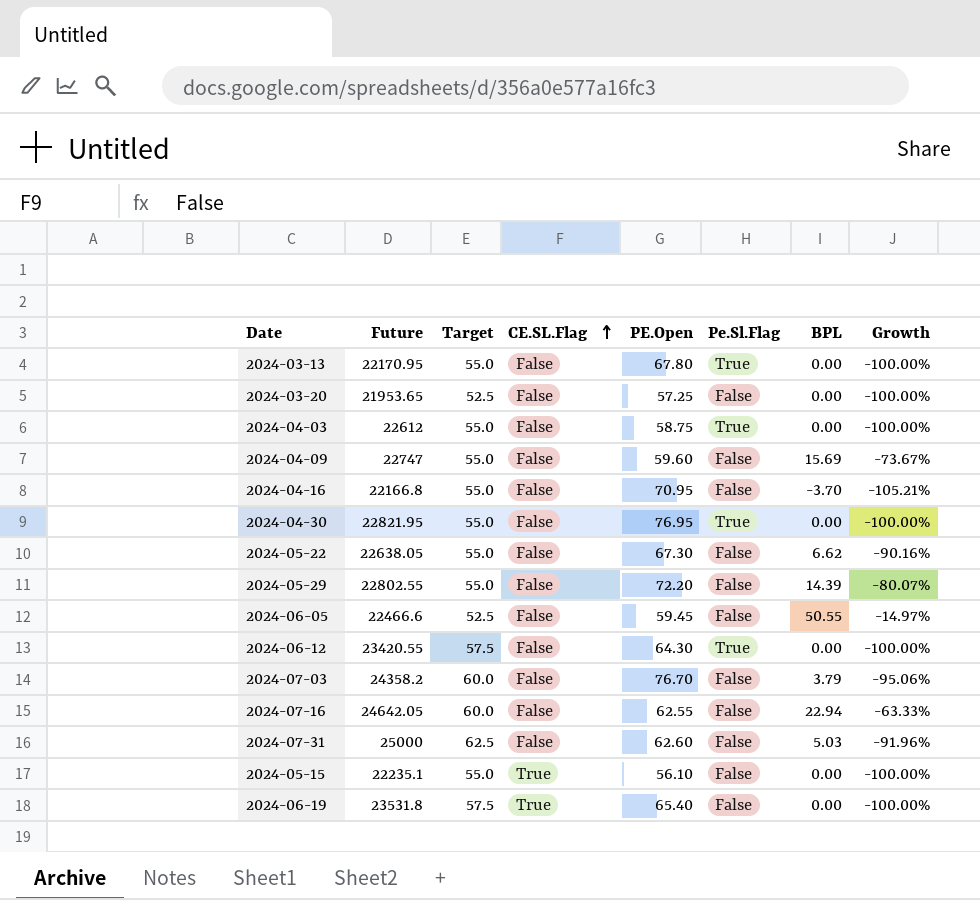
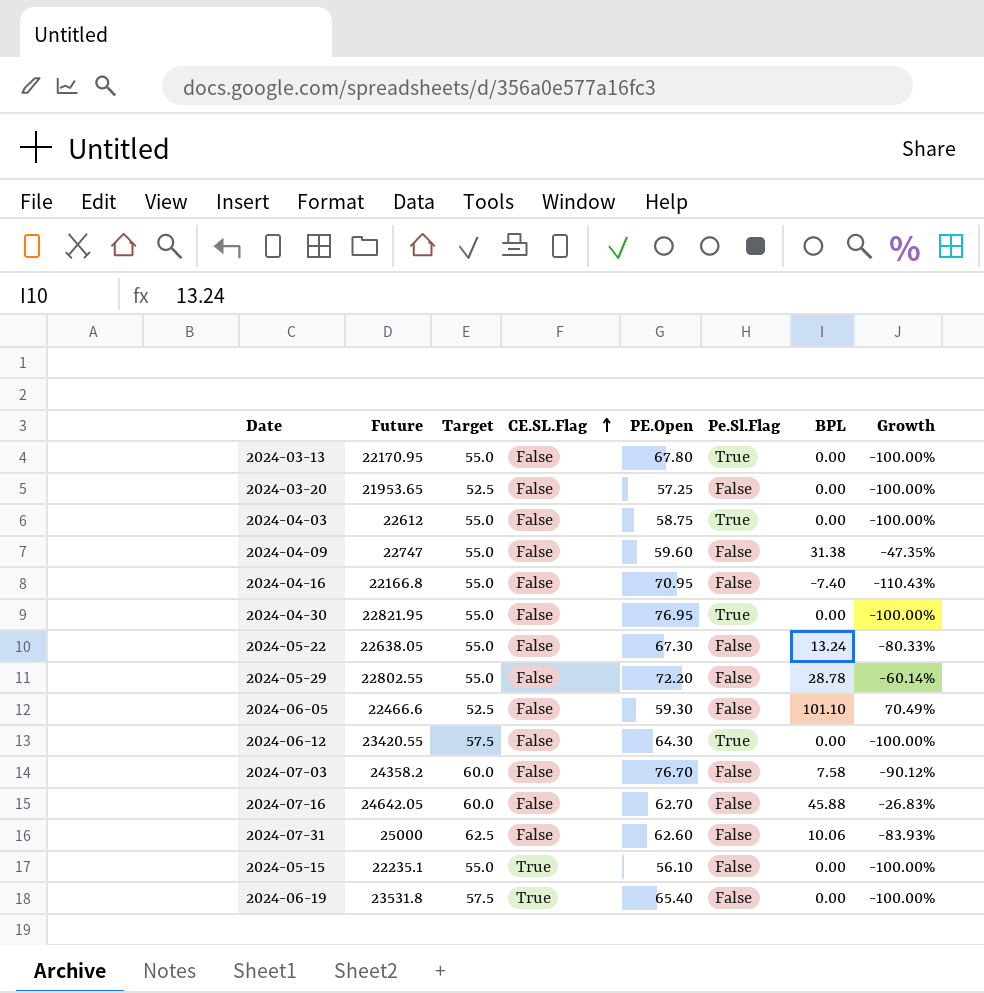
2024-04-09 | BPL: 15.69 -> 31.38
2024-04-09 | Growth: -73.67% -> -47.35%
2024-04-16 | BPL: -3.70 -> -7.40
2024-04-16 | Growth: -105.21% -> -110.43%
2024-05-22 | BPL: 6.62 -> 13.24
2024-05-22 | Growth: -90.16% -> -80.33%
2024-05-29 | BPL: 14.39 -> 28.78
2024-05-29 | Growth: -80.07% -> -60.14%
2024-06-05 | PE.Open: 59.45 -> 59.30
2024-06-05 | BPL: 50.55 -> 101.10
2024-06-05 | Growth: -14.97% -> 70.49%
2024-07-03 | BPL: 3.79 -> 7.58
2024-07-03 | Growth: -95.06% -> -90.12%
2024-07-16 | PE.Open: 62.55 -> 62.70
2024-07-16 | BPL: 22.94 -> 45.88
2024-07-16 | Growth: -63.33% -> -26.83%
2024-07-31 | BPL: 5.03 -> 10.06
2024-07-31 | Growth: -91.96% -> -83.93%

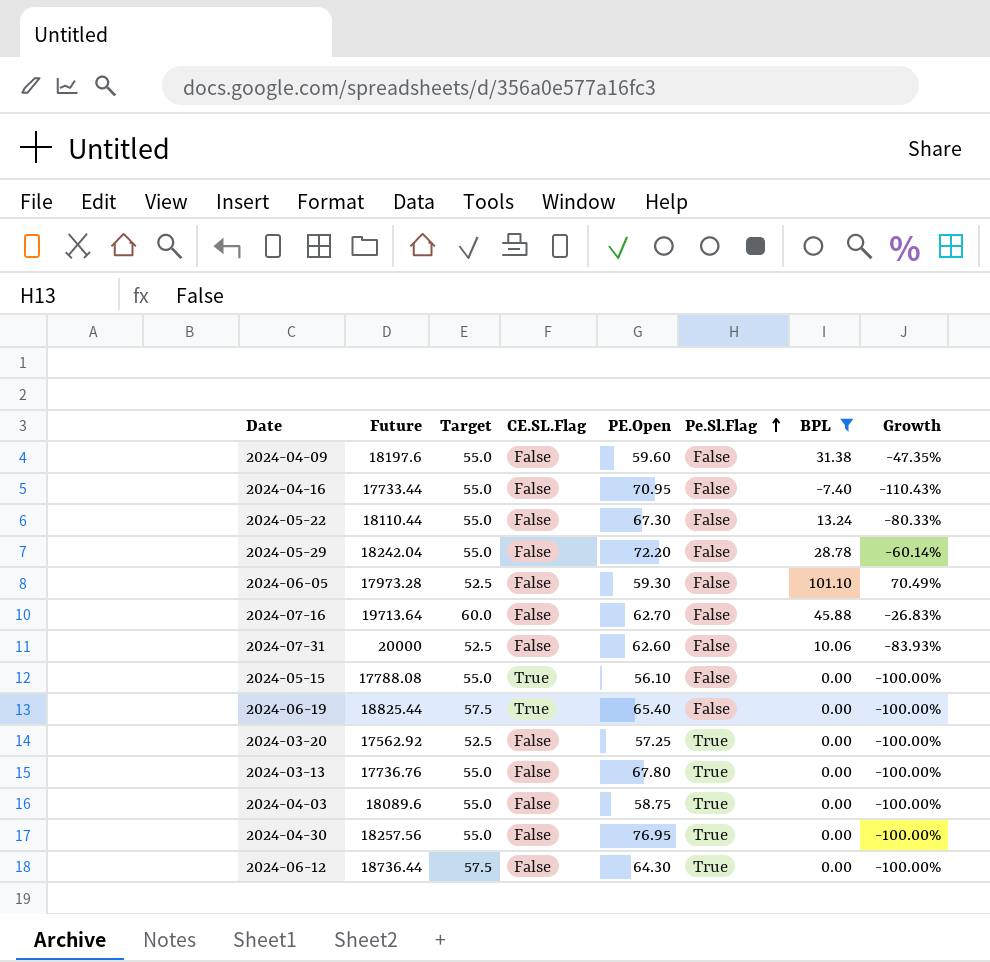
filter: none -> BPL != 7.58
row order: CE.SL.Flag ascending -> Pe.Sl.Flag ascending
2024-04-09 | Future: 22747 -> 18197.6
2024-04-16 | Future: 22166.8 -> 17733.44
2024-05-22 | Future: 22638.05 -> 18110.44
2024-05-29 | Future: 22802.55 -> 18242.04
2024-06-05 | Future: 22466.6 -> 17973.28
2024-07-16 | Future: 24642.05 -> 19713.64
2024-07-31 | Future: 25000 -> 20000
2024-07-31 | Target: 62.5 -> 52.5
2024-05-15 | Future: 22235.1 -> 17788.08
2024-06-19 | Future: 23531.8 -> 18825.44
2024-03-20 | Future: 21953.65 -> 17562.92
2024-03-20 | Pe.Sl.Flag: False -> True
2024-03-13 | Future: 22170.95 -> 17736.76
2024-04-03 | Future: 22612 -> 18089.6
2024-04-30 | Future: 22821.95 -> 18257.56
2024-06-12 | Future: 23420.55 -> 18736.44

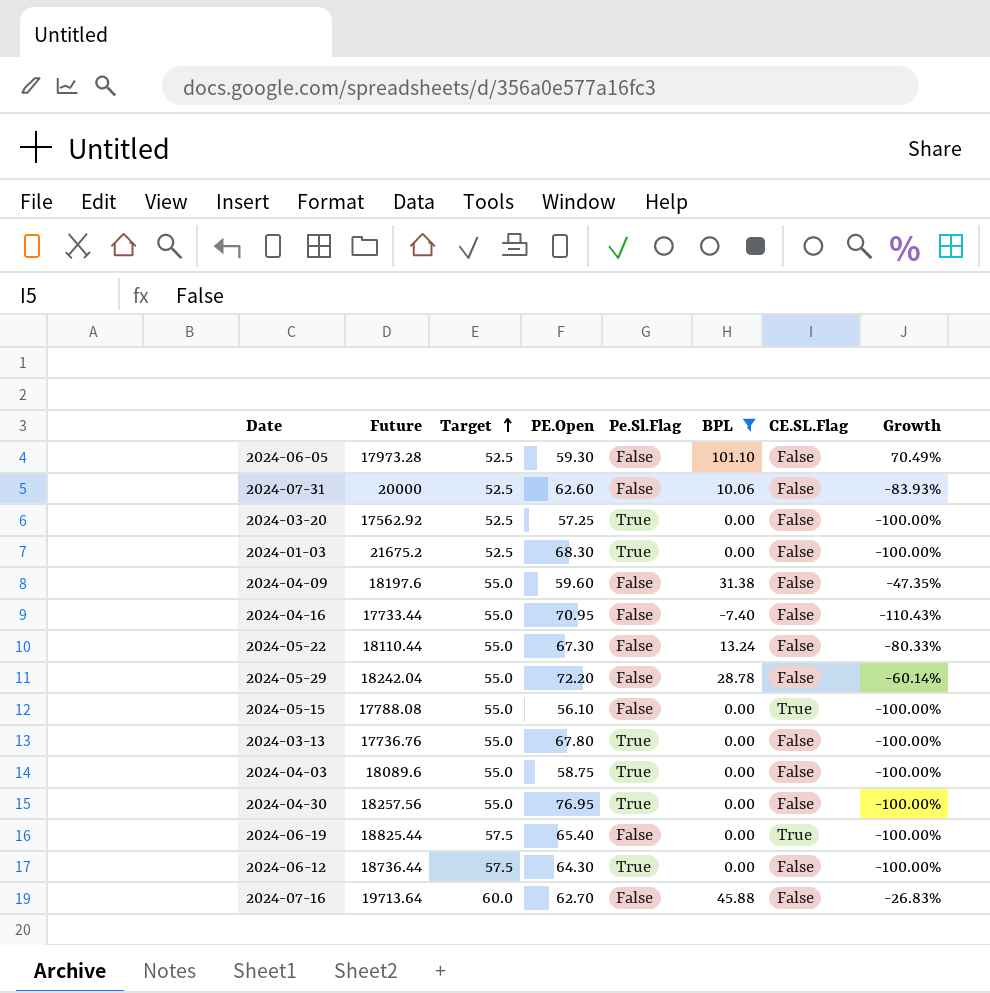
row order: Pe.Sl.Flag ascending -> Target ascending
column CE.SL.Flag | position: 4 -> 7
row 2024-01-03: none -> 21675.2 | 52.5 | 68.30 | True | 0.00 | False | -100.00%

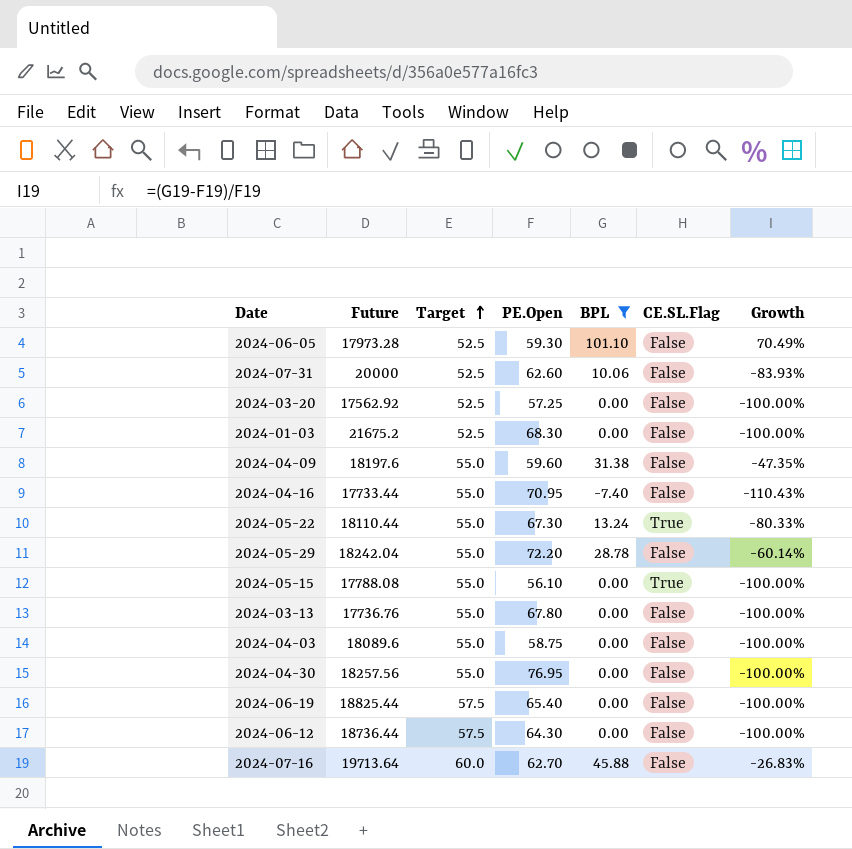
column Pe.Sl.Flag | position: 5 -> none
2024-05-22 | CE.SL.Flag: False -> True
2024-06-19 | CE.SL.Flag: True -> False

